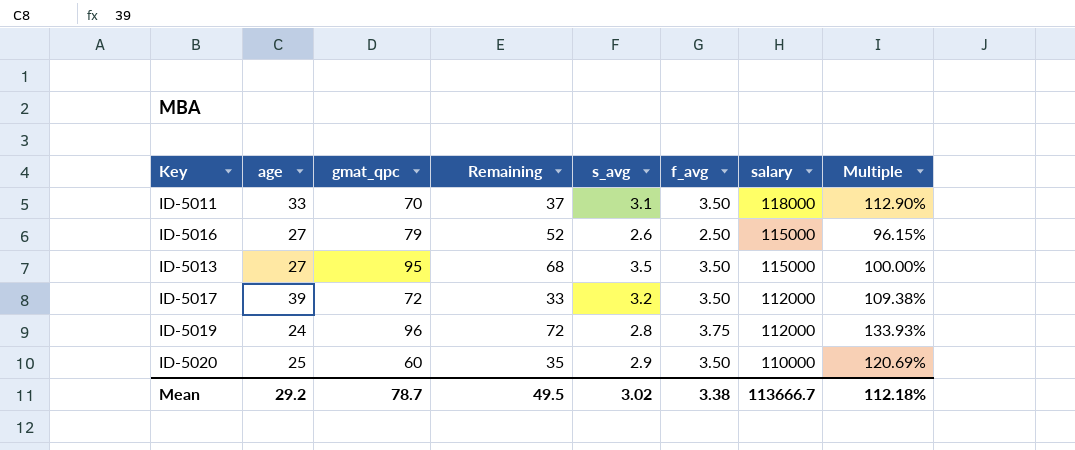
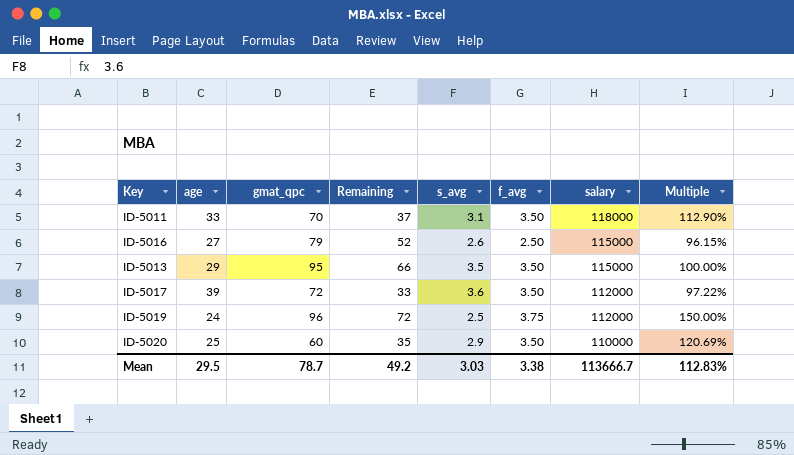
ID-5013 | age: 27 -> 29
ID-5013 | Remaining: 68 -> 66
ID-5017 | s_avg: 3.2 -> 3.6
ID-5017 | Multiple: 109.38% -> 97.22%
ID-5019 | s_avg: 2.8 -> 2.5
ID-5019 | Multiple: 133.93% -> 150.00%
Mean | age: 29.2 -> 29.5
Mean | Remaining: 49.5 -> 49.2
Mean | s_avg: 3.02 -> 3.03
Mean | Multiple: 112.18% -> 112.83%

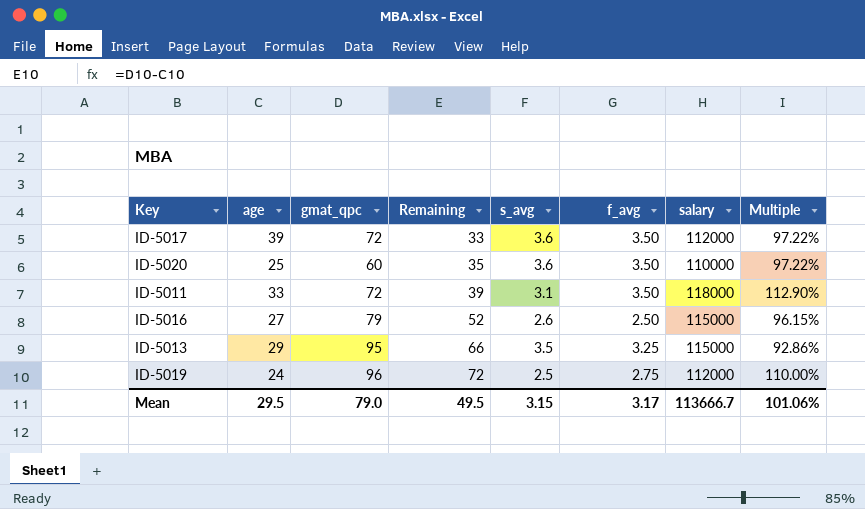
row order: salary descending -> Remaining ascending
ID-5020 | s_avg: 2.9 -> 3.6
ID-5020 | Multiple: 120.69% -> 97.22%
ID-5011 | gmat_qpc: 70 -> 72
ID-5011 | Remaining: 37 -> 39
ID-5013 | f_avg: 3.50 -> 3.25
ID-5013 | Multiple: 100.00% -> 92.86%
ID-5019 | f_avg: 3.75 -> 2.75
ID-5019 | Multiple: 150.00% -> 110.00%
Mean | gmat_qpc: 78.7 -> 79.0
Mean | Remaining: 49.2 -> 49.5
Mean | s_avg: 3.03 -> 3.15
Mean | f_avg: 3.38 -> 3.17
Mean | Multiple: 112.83% -> 101.06%

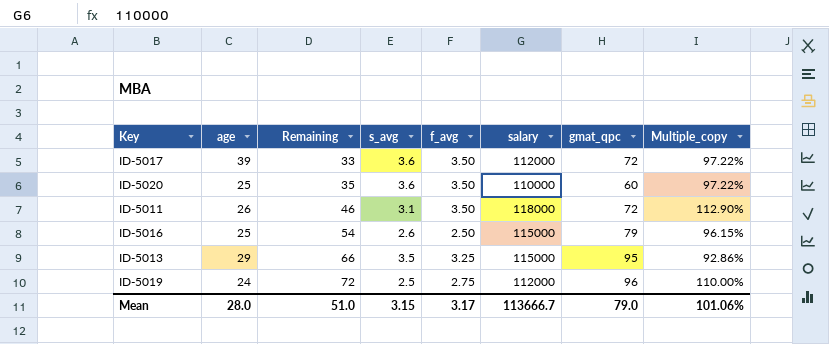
column gmat_qpc | position: 3 -> 7
column name: Multiple -> Multiple_copy
ID-5011 | age: 33 -> 26
ID-5011 | Remaining: 39 -> 46
ID-5016 | age: 27 -> 25
ID-5016 | Remaining: 52 -> 54
Mean | age: 29.5 -> 28.0
Mean | Remaining: 49.5 -> 51.0

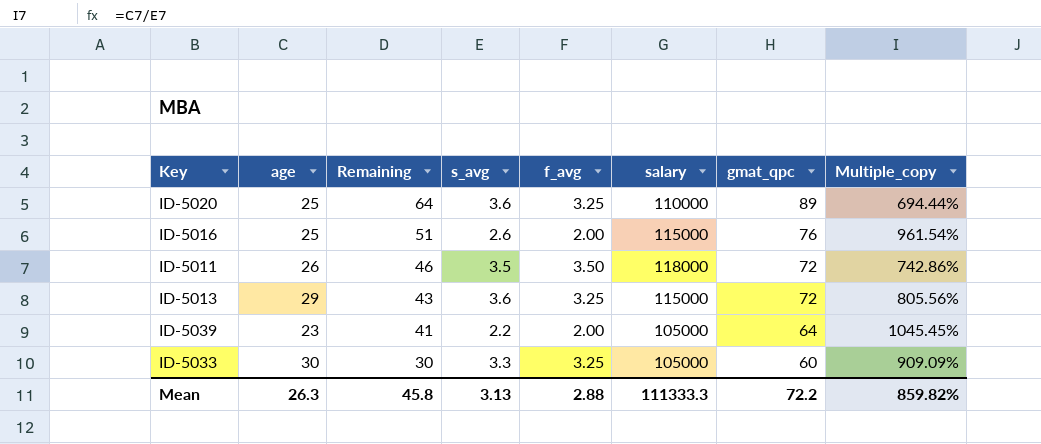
row order: Remaining ascending -> Remaining descending
column Multiple_copy | formula: [f_avg] / [s_avg] -> [age] / [s_avg]
row ID-5017: 39 | 33 | 3.6 | 3.50 | 112000 | 72 | 97.22% -> none
row ID-5019: 24 | 72 | 2.5 | 2.75 | 112000 | 96 | 110.00% -> none
ID-5020 | Remaining: 35 -> 64
ID-5020 | f_avg: 3.50 -> 3.25
ID-5020 | gmat_qpc: 60 -> 89
ID-5016 | Remaining: 54 -> 51
ID-5016 | f_avg: 2.50 -> 2.00
ID-5016 | gmat_qpc: 79 -> 76
ID-5011 | s_avg: 3.1 -> 3.5
ID-5013 | Remaining: 66 -> 43
ID-5013 | s_avg: 3.5 -> 3.6
ID-5013 | gmat_qpc: 95 -> 72
row ID-5039: none -> 23 | 41 | 2.2 | 2.00 | 105000 | 64 | 1045.45%
row ID-5033: none -> 30 | 30 | 3.3 | 3.25 | 105000 | 60 | 909.09%
Mean | age: 28.0 -> 26.3
Mean | Remaining: 51.0 -> 45.8
Mean | s_avg: 3.15 -> 3.13
Mean | f_avg: 3.17 -> 2.88
Mean | salary: 113666.7 -> 111333.3
Mean | gmat_qpc: 79.0 -> 72.2
Mean | Multiple_copy: 101.06% -> 859.82%

